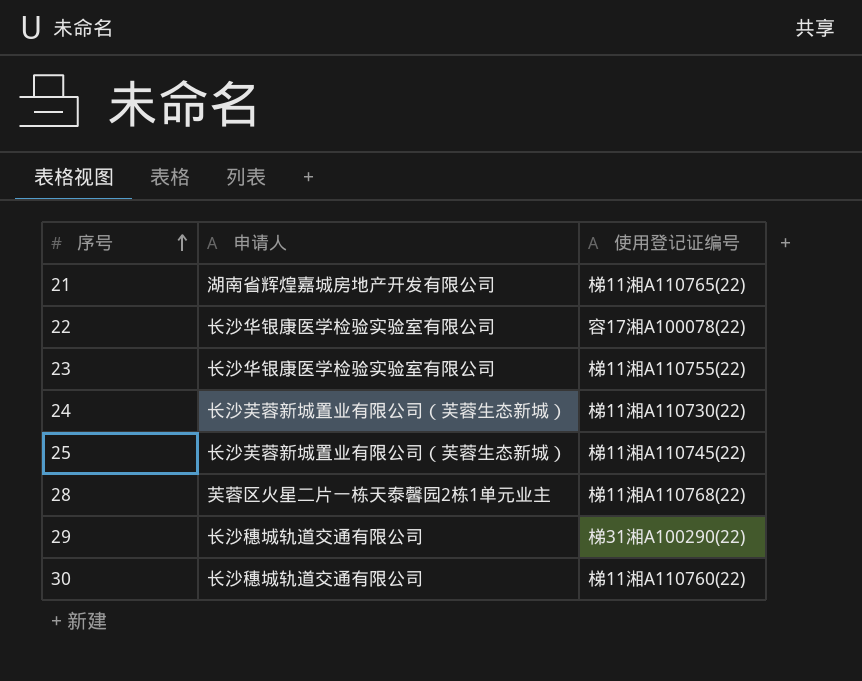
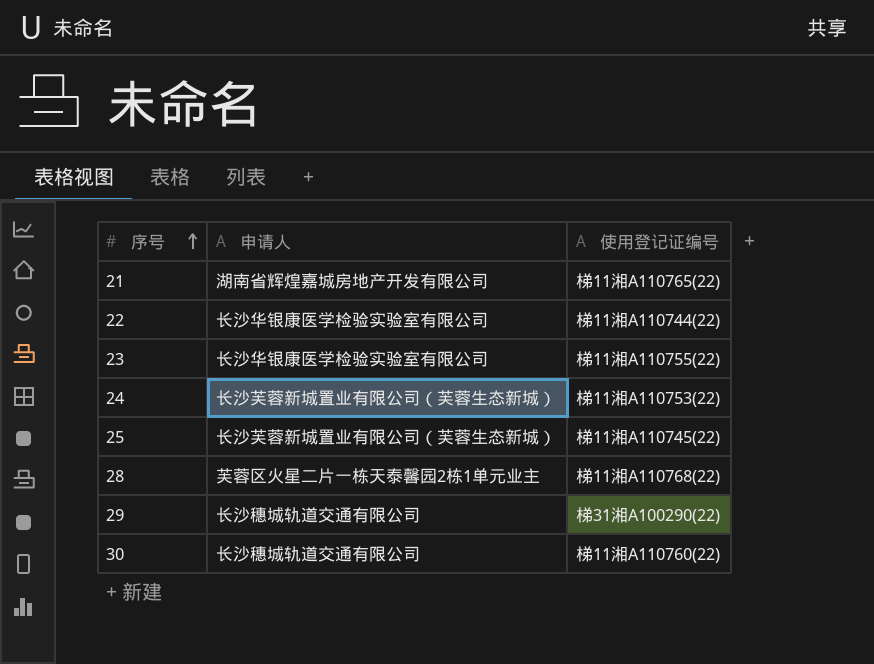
22 | 使用登记证编号: 容17湘A100078(22) -> 梯11湘A110744(22)
24 | 使用登记证编号: 梯11湘A110730(22) -> 梯11湘A110753(22)

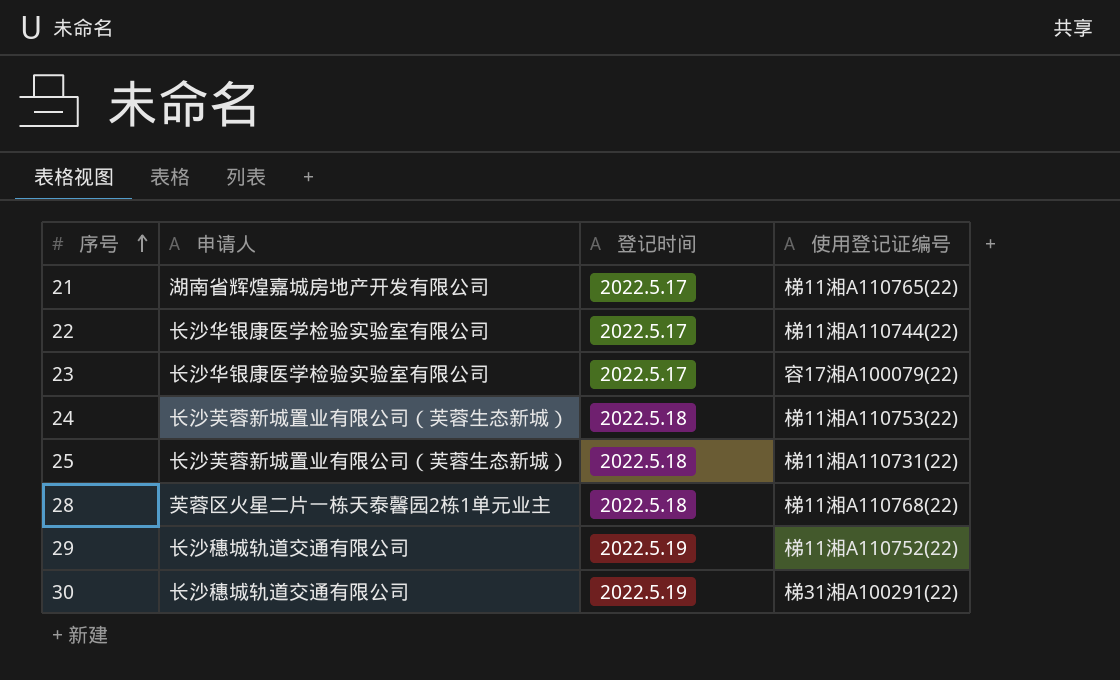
column 登记时间 | position: none -> 3
23 | 使用登记证编号: 梯11湘A110755(22) -> 容17湘A100079(22)
25 | 使用登记证编号: 梯11湘A110745(22) -> 梯11湘A110731(22)
29 | 使用登记证编号: 梯31湘A100290(22) -> 梯11湘A110752(22)
30 | 使用登记证编号: 梯11湘A110760(22) -> 梯31湘A100291(22)

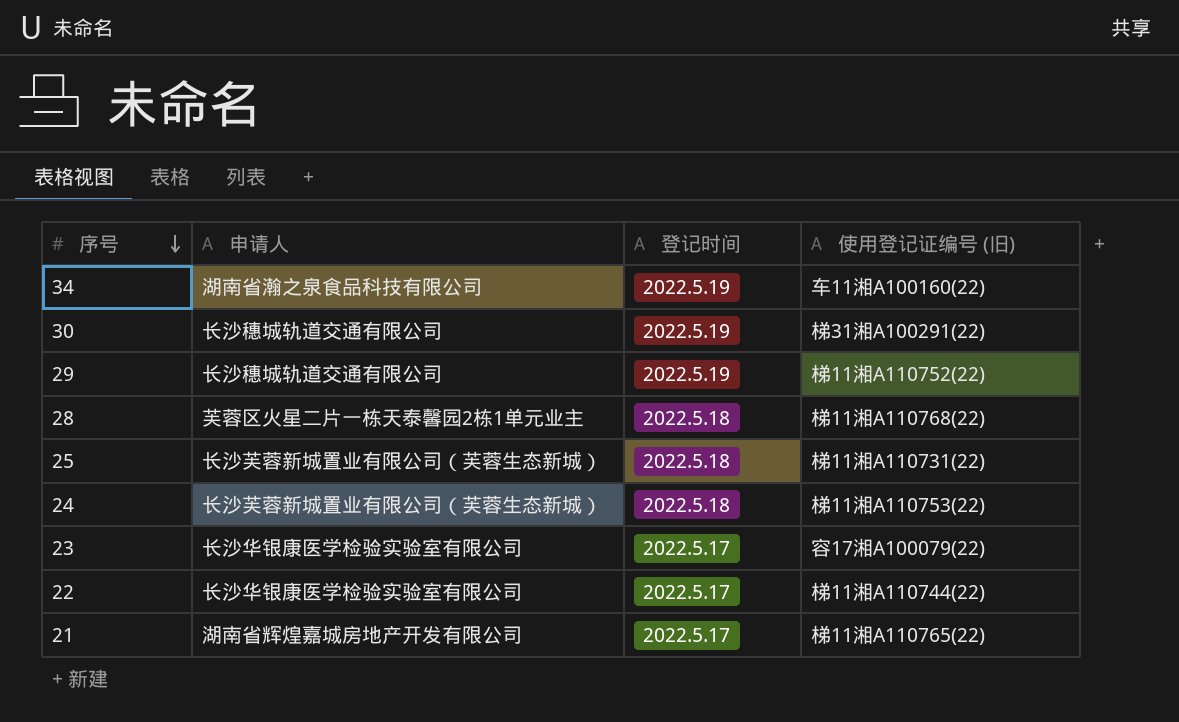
row order: 序号 ascending -> 序号 descending
column name: 使用登记证编号 -> 使用登记证编号 (旧)
row 34: none -> 湖南省瀚之泉食品科技有限公司 | 2022.5.19 | 车11湘A100160(22)

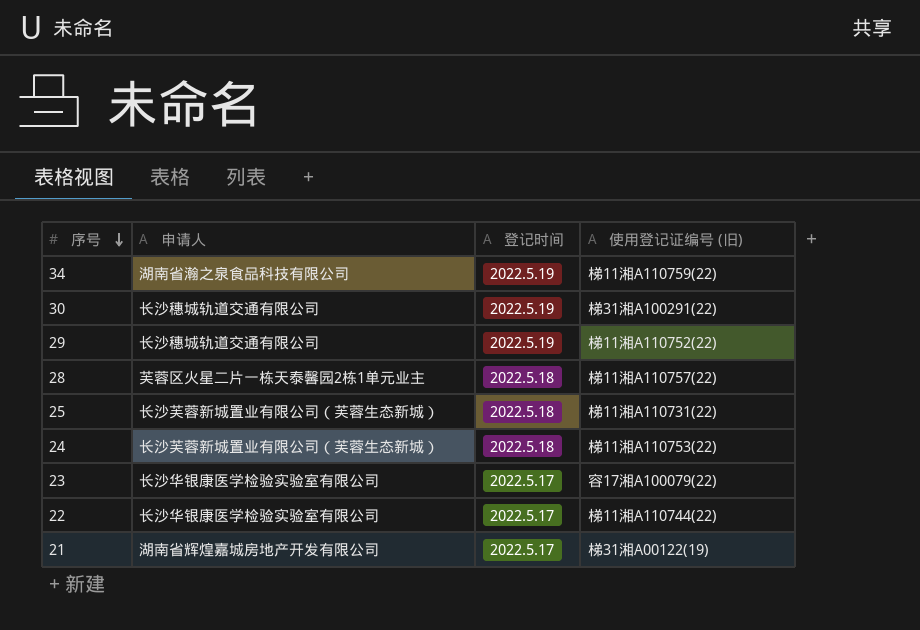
34 | 使用登记证编号 (旧): 车11湘A100160(22) -> 梯11湘A110759(22)
28 | 使用登记证编号 (旧): 梯11湘A110768(22) -> 梯11湘A110757(22)
21 | 使用登记证编号 (旧): 梯11湘A110765(22) -> 梯31湘A00122(19)

